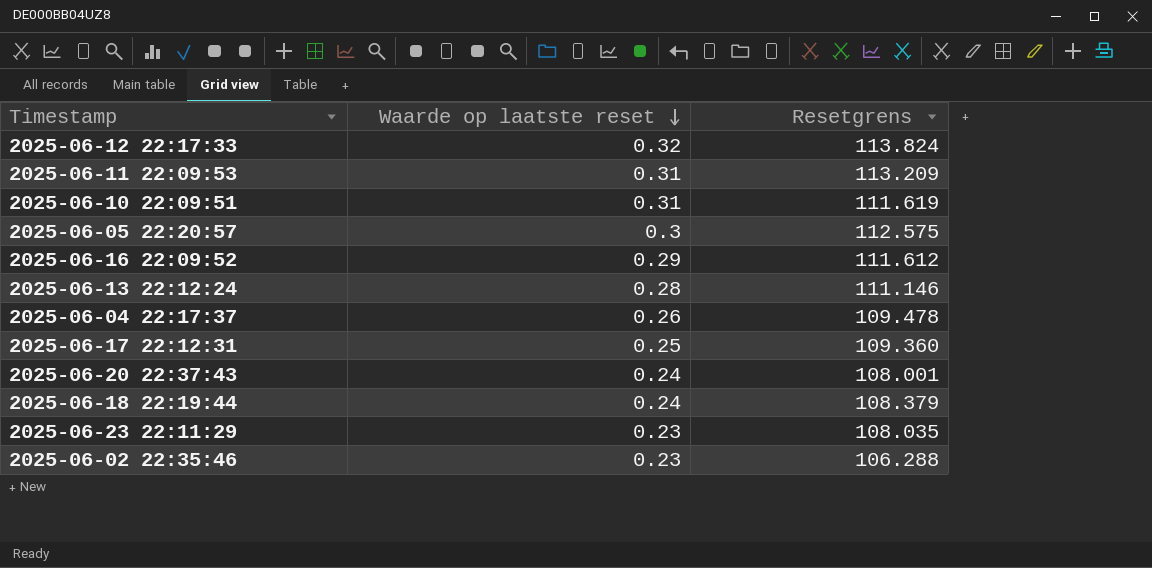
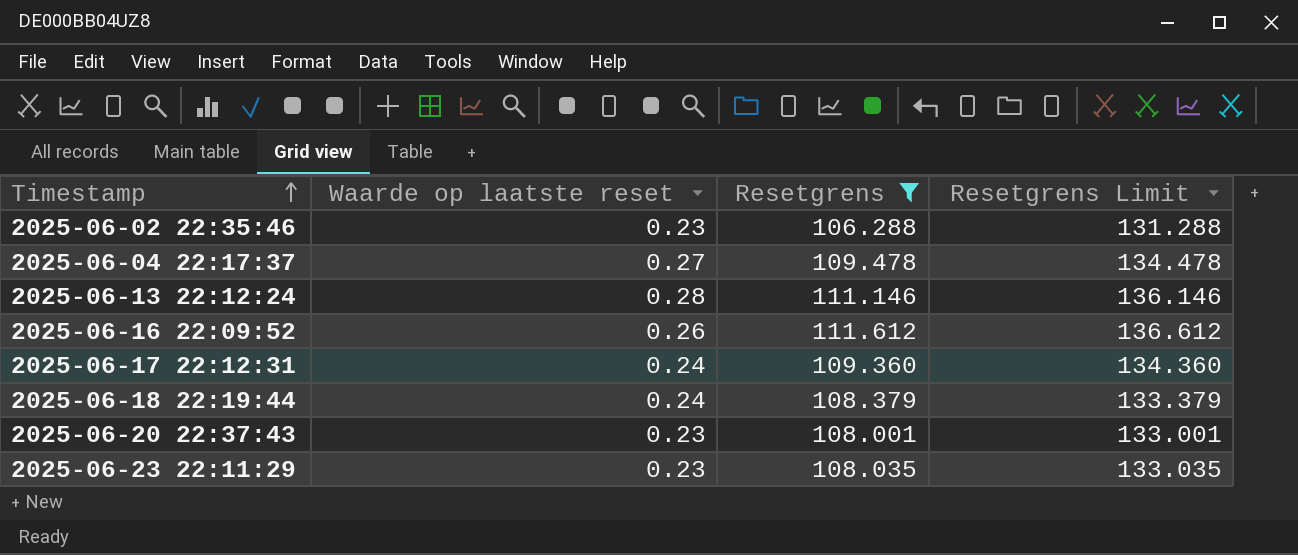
filter: none -> Resetgrens <= 111.612
row order: Waarde op laatste reset descending -> Timestamp ascending
column Resetgrens Limit | formula: none -> [Resetgrens] + 25
2025-06-04 22:17:37 | Waarde op laatste reset: 0.26 -> 0.27
2025-06-16 22:09:52 | Waarde op laatste reset: 0.29 -> 0.26
2025-06-17 22:12:31 | Waarde op laatste reset: 0.25 -> 0.24
2025-06-20 22:37:43 | Waarde op laatste reset: 0.24 -> 0.23

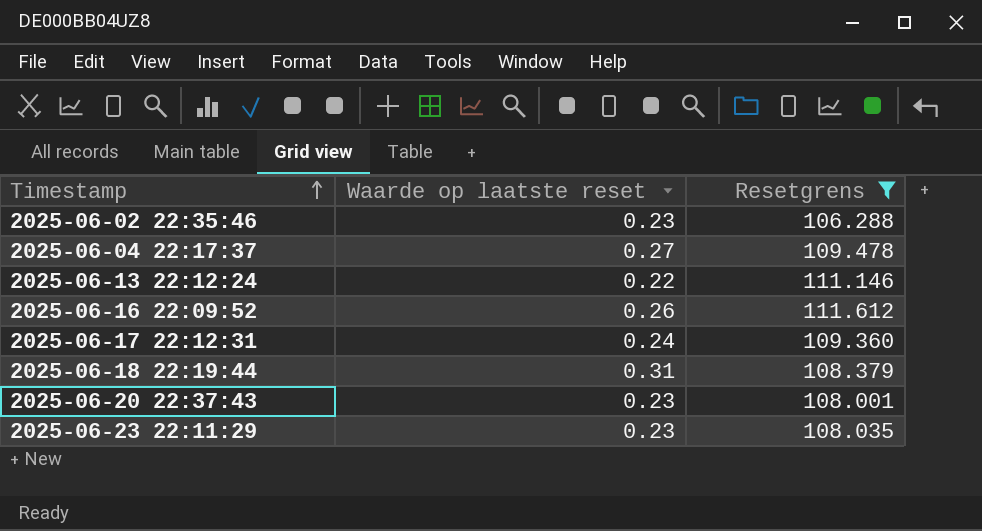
column Resetgrens Limit | formula: [Resetgrens] + 25 -> none
2025-06-13 22:12:24 | Waarde op laatste reset: 0.28 -> 0.22
2025-06-18 22:19:44 | Waarde op laatste reset: 0.24 -> 0.31

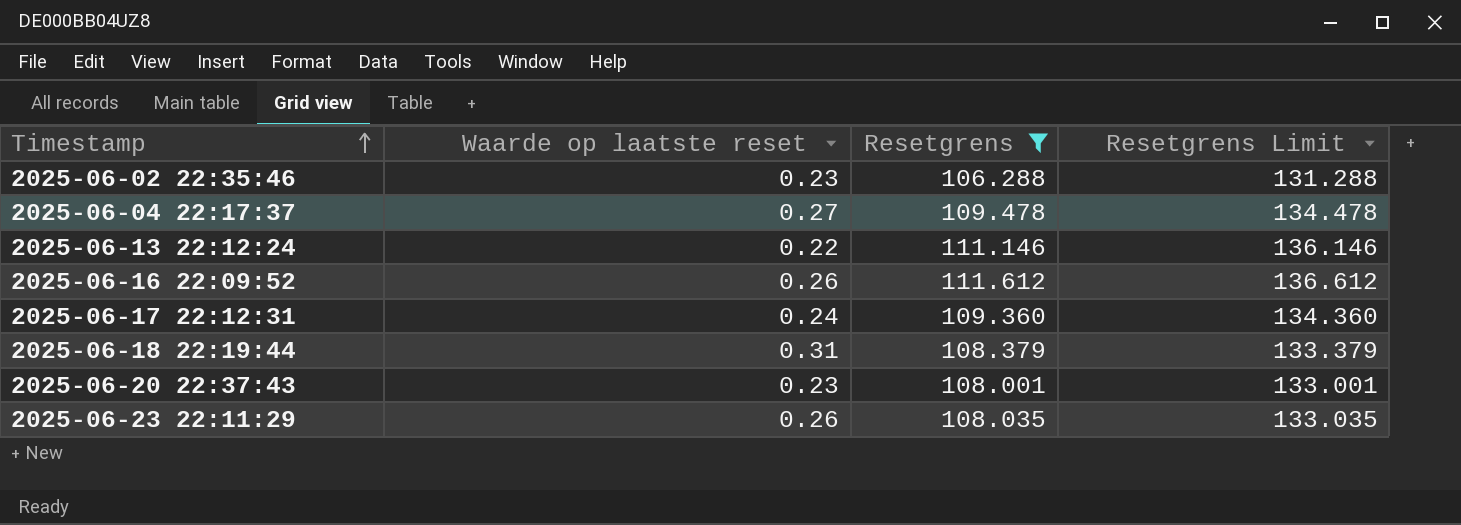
column Resetgrens Limit | formula: none -> [Resetgrens] + 25
2025-06-23 22:11:29 | Waarde op laatste reset: 0.23 -> 0.26

